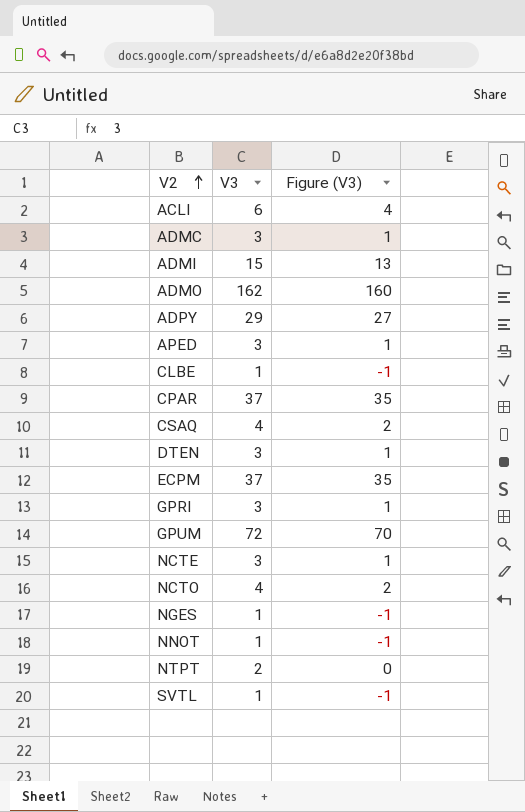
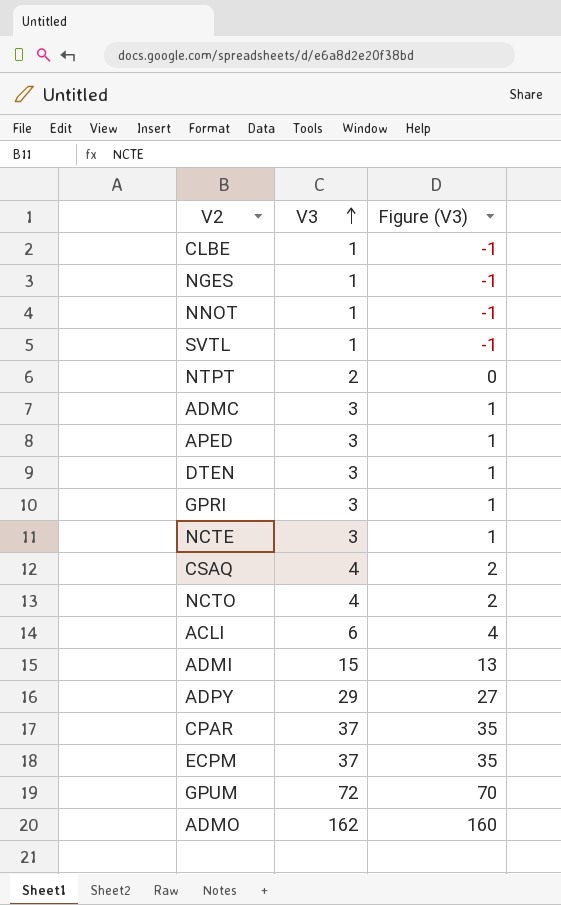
row order: V2 ascending -> V3 ascending

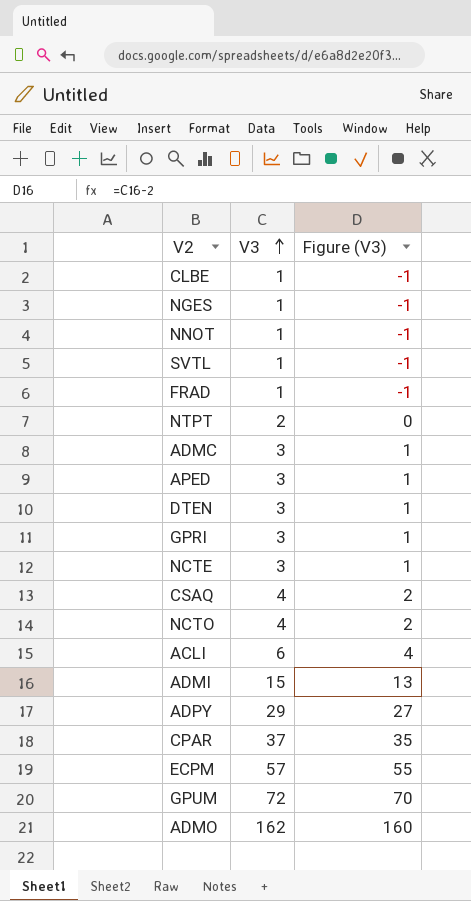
row FRAD: none -> 1 | -1
ECPM | V3: 37 -> 57
ECPM | Figure (V3): 35 -> 55

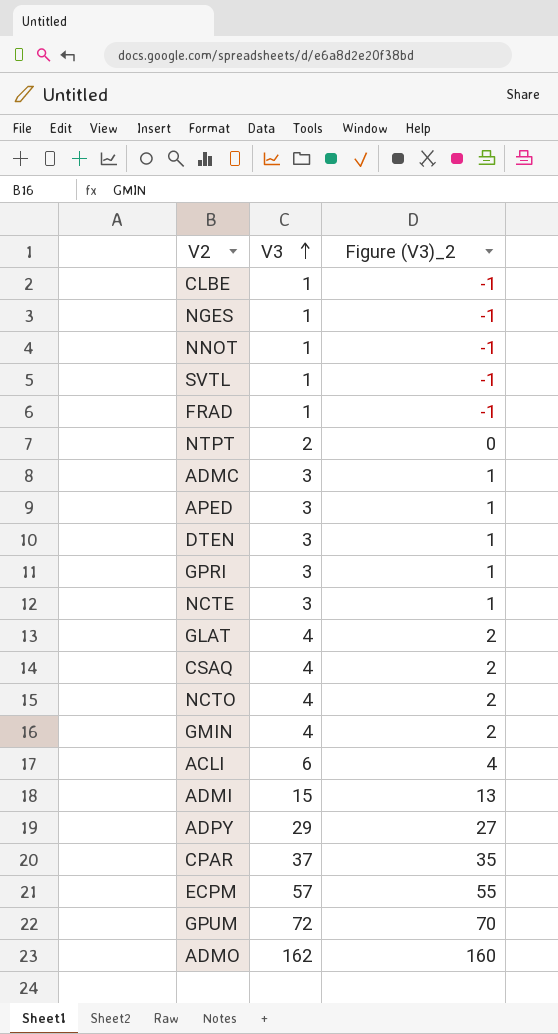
column name: Figure (V3) -> Figure (V3)_2
row GLAT: none -> 4 | 2
row GMIN: none -> 4 | 2

